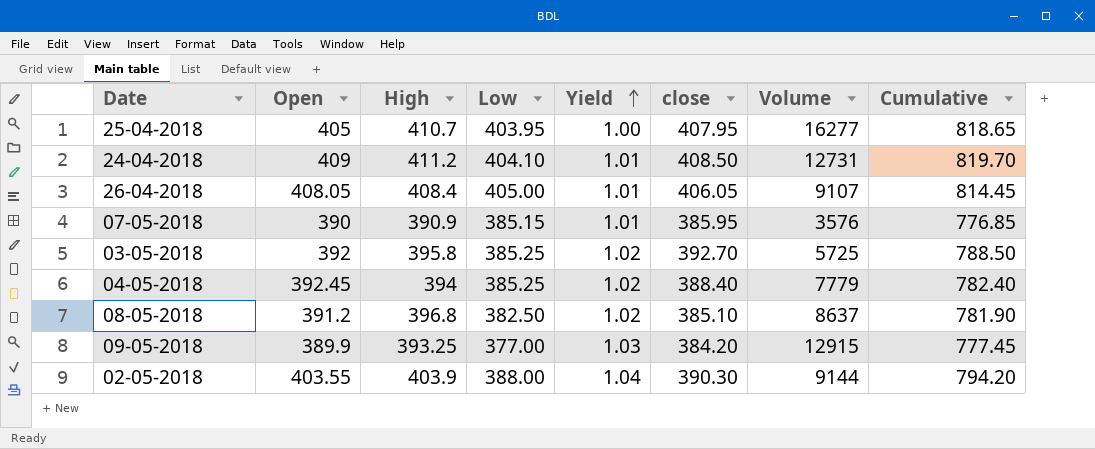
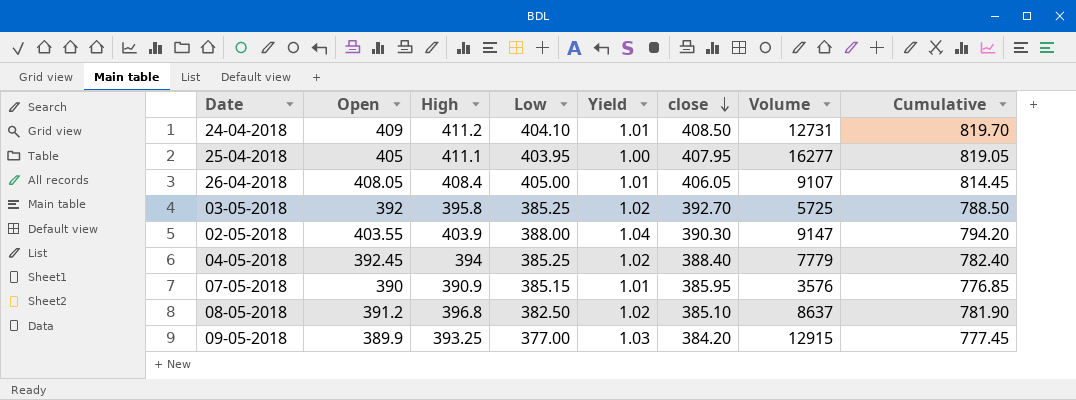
row order: Yield ascending -> close descending
25-04-2018 | High: 410.7 -> 411.1
25-04-2018 | Cumulative: 818.65 -> 819.05
02-05-2018 | Volume: 9144 -> 9147

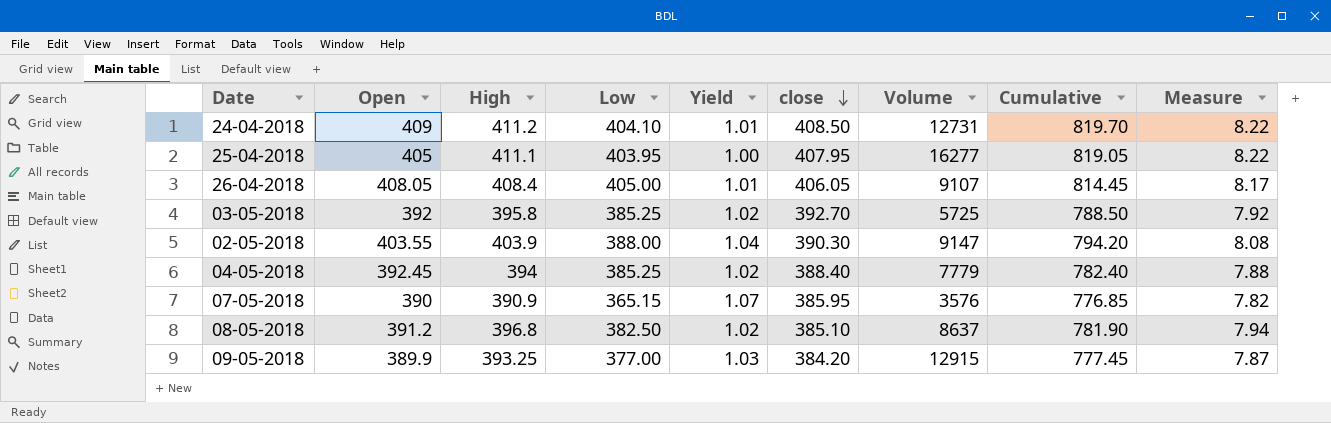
column Measure | formula: none -> [High] * 0.02
07-05-2018 | Low: 385.15 -> 365.15
07-05-2018 | Yield: 1.01 -> 1.07

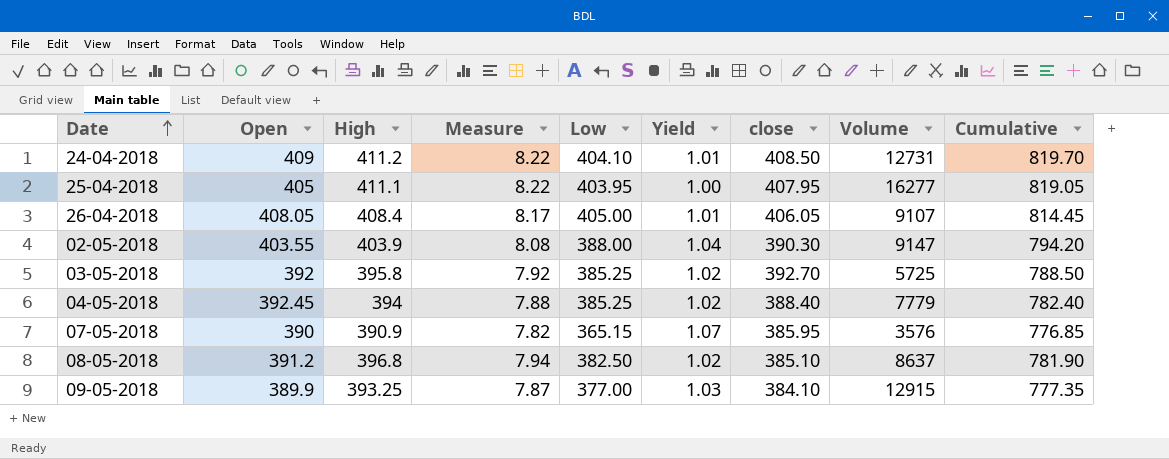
row order: close descending -> Date ascending
column Measure | position: 9 -> 4
09-05-2018 | close: 384.20 -> 384.10
09-05-2018 | Cumulative: 777.45 -> 777.35

